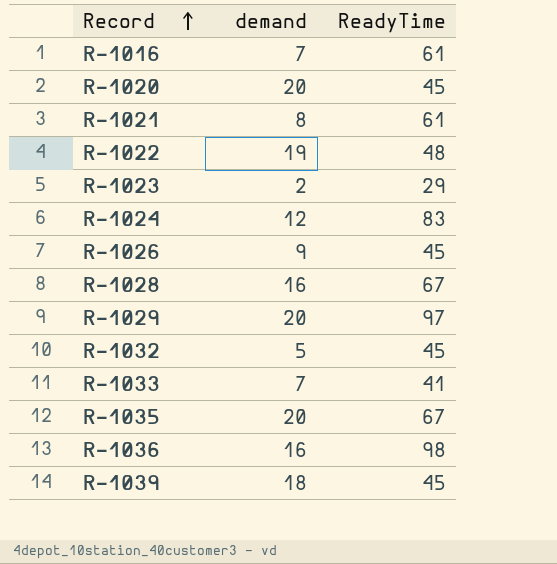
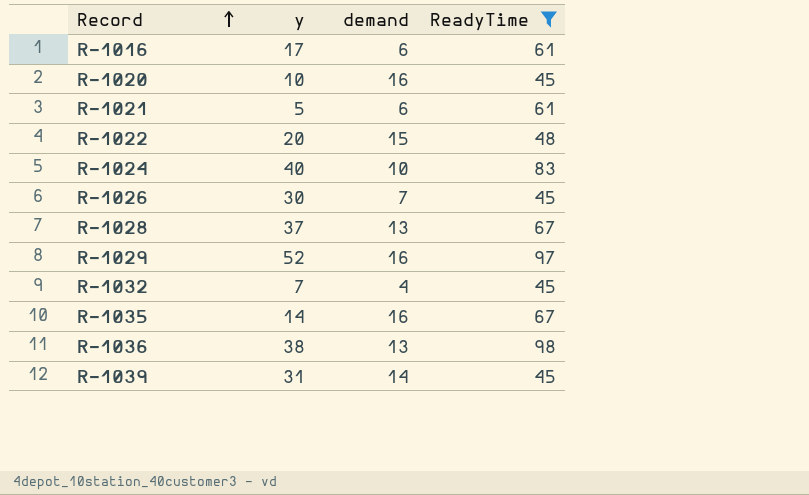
filter: none -> ReadyTime >= 45
column y | position: none -> 2
R-1016 | demand: 7 -> 6
R-1020 | demand: 20 -> 16
R-1021 | demand: 8 -> 6
R-1022 | demand: 19 -> 15
R-1024 | demand: 12 -> 10
R-1026 | demand: 9 -> 7
R-1028 | demand: 16 -> 13
R-1029 | demand: 20 -> 16
R-1032 | demand: 5 -> 4
R-1035 | demand: 20 -> 16
R-1036 | demand: 16 -> 13
R-1039 | demand: 18 -> 14

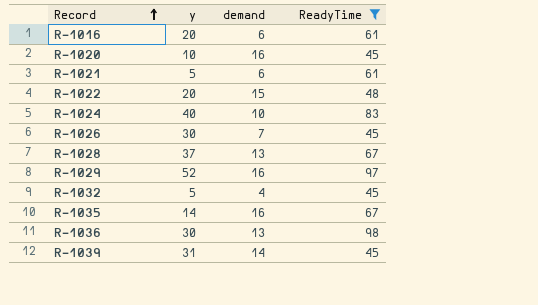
R-1016 | y: 17 -> 20
R-1032 | y: 7 -> 5
R-1036 | y: 38 -> 30

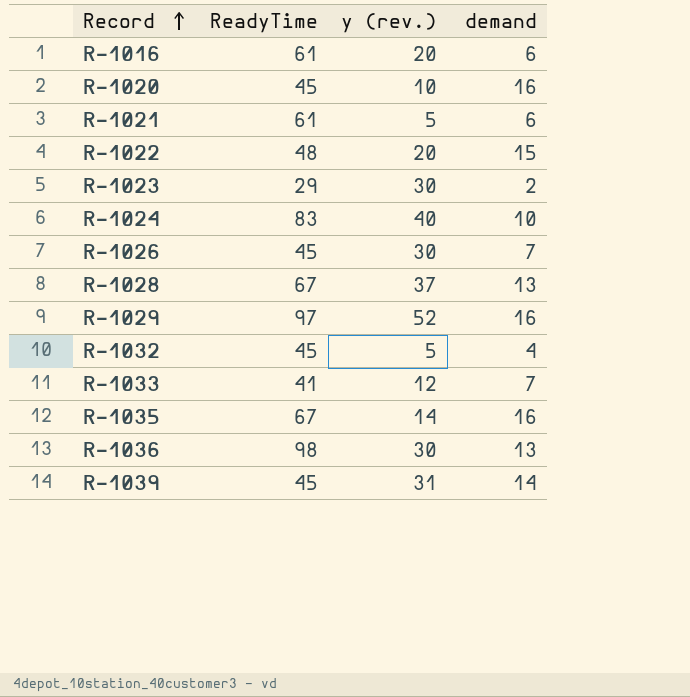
filter: ReadyTime >= 45 -> none
column ReadyTime | position: 4 -> 2
column name: y -> y (rev.)

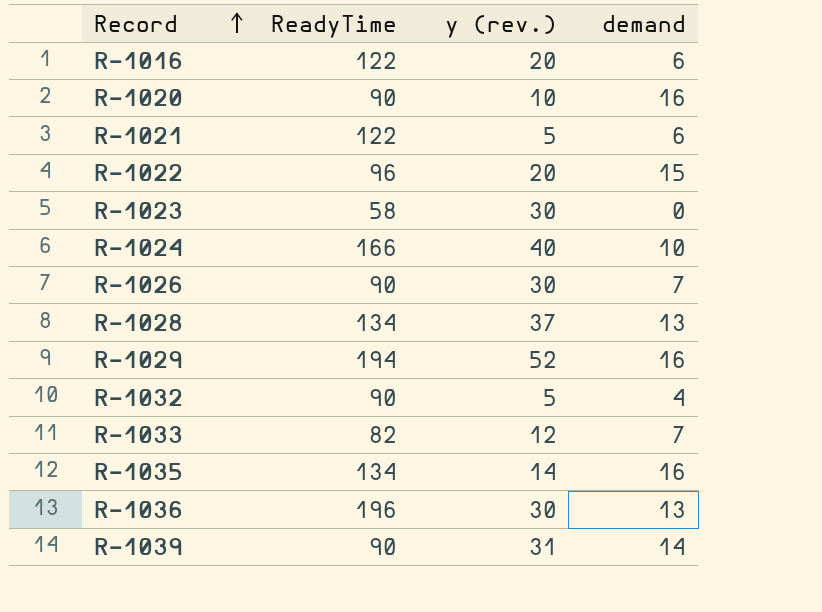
R-1016 | ReadyTime: 61 -> 122
R-1020 | ReadyTime: 45 -> 90
R-1021 | ReadyTime: 61 -> 122
R-1022 | ReadyTime: 48 -> 96
R-1023 | ReadyTime: 29 -> 58
R-1023 | demand: 2 -> 0
R-1024 | ReadyTime: 83 -> 166
R-1026 | ReadyTime: 45 -> 90
R-1028 | ReadyTime: 67 -> 134
R-1029 | ReadyTime: 97 -> 194
R-1032 | ReadyTime: 45 -> 90
R-1033 | ReadyTime: 41 -> 82
R-1035 | ReadyTime: 67 -> 134
R-1036 | ReadyTime: 98 -> 196
R-1039 | ReadyTime: 45 -> 90

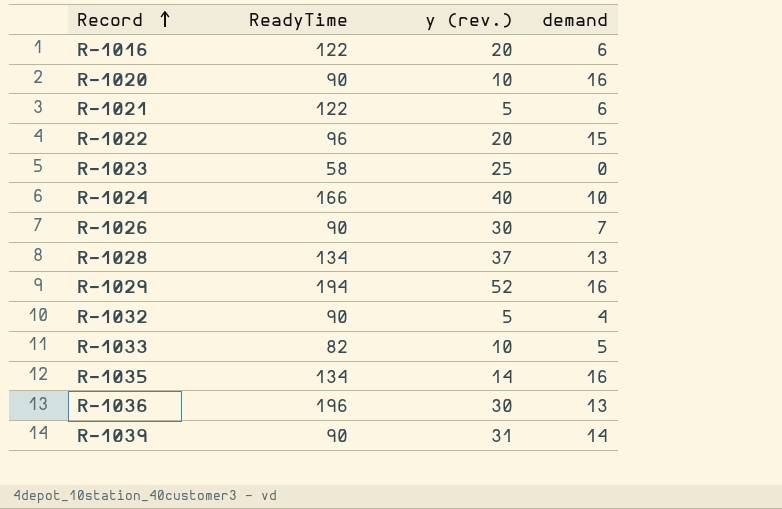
R-1023 | y (rev.): 30 -> 25
R-1033 | y (rev.): 12 -> 10
R-1033 | demand: 7 -> 5

